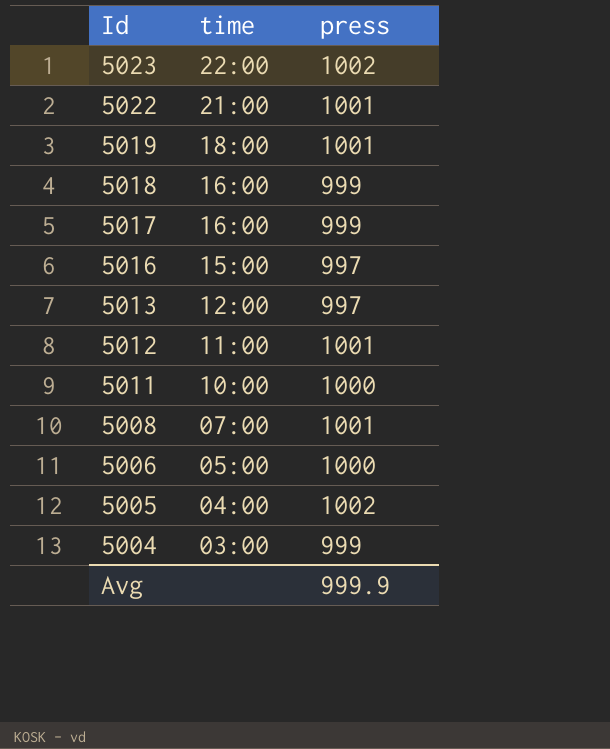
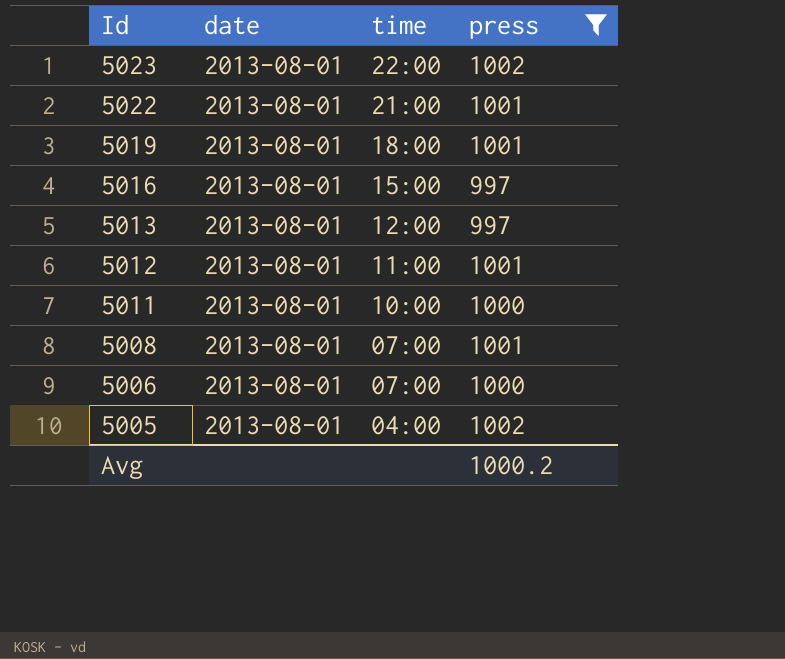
filter: none -> press != 999
column date | position: none -> 2
5006 | time: 05:00 -> 07:00
Avg | press: 999.9 -> 1000.2

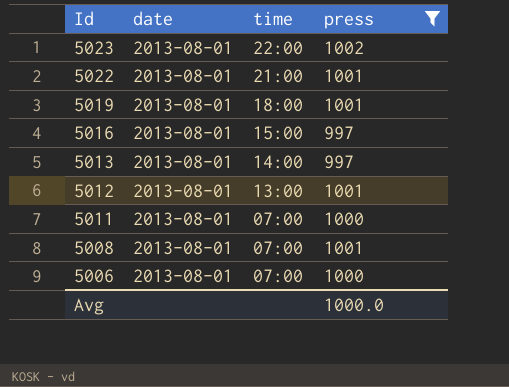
row 5005: 2013-08-01 | 04:00 | 1002 -> none
5013 | time: 12:00 -> 14:00
5012 | time: 11:00 -> 13:00
5011 | time: 10:00 -> 07:00
Avg | press: 1000.2 -> 1000.0

